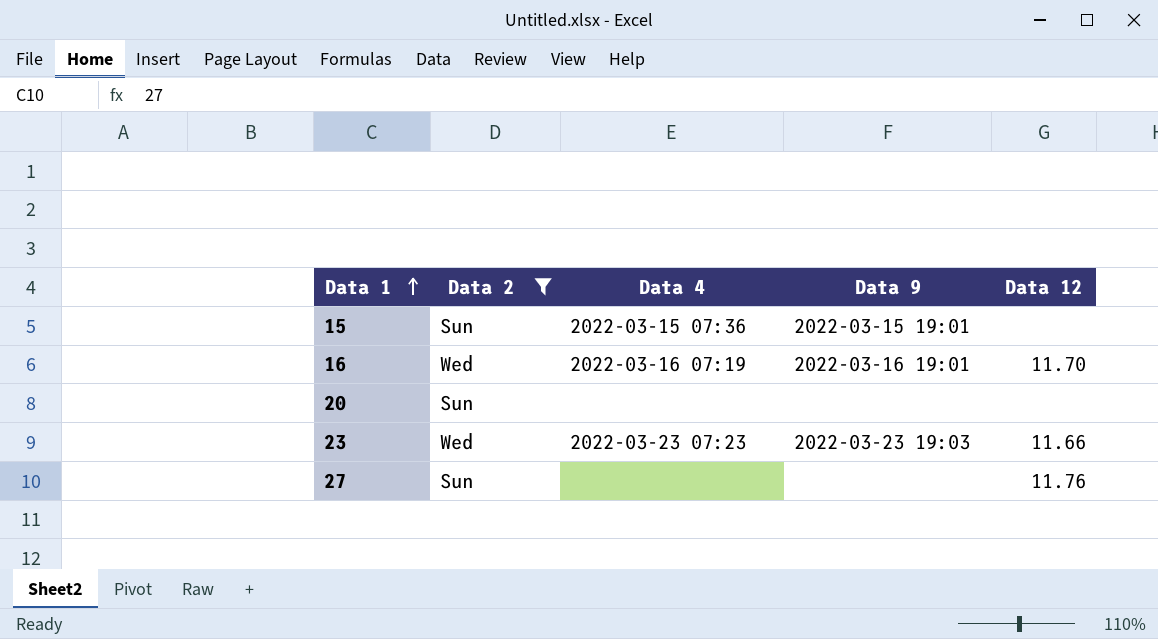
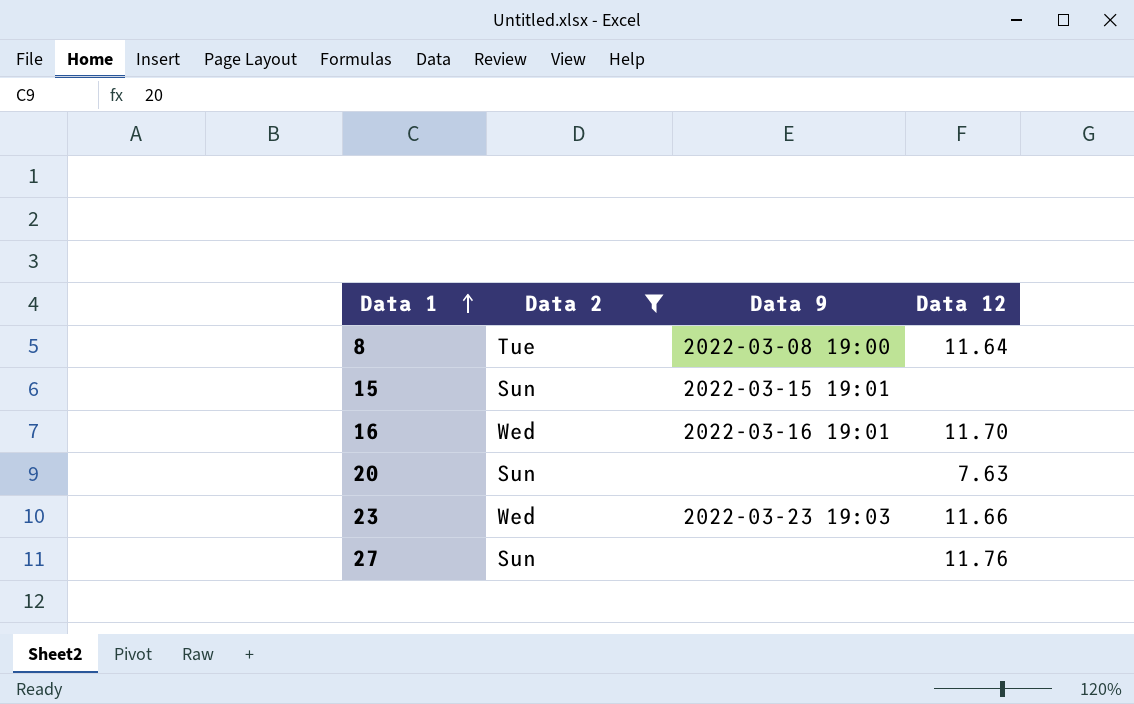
column Data 4 | position: 3 -> none
row 8: none -> Tue | 2022-03-08 19:00 | 11.64
20 | Data 12: none -> 7.63

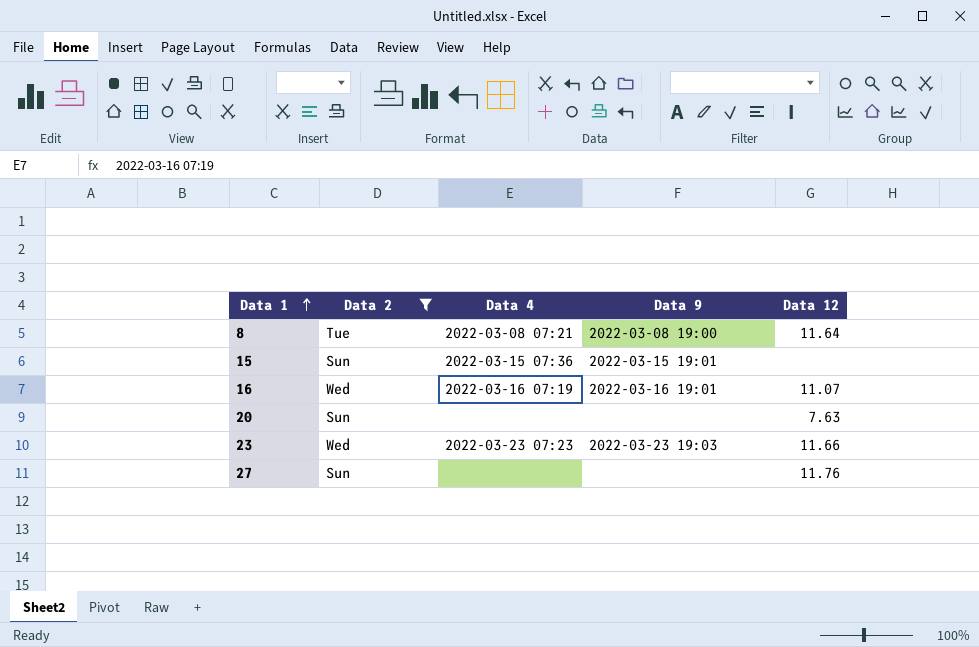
column Data 4 | position: none -> 3
16 | Data 12: 11.70 -> 11.07

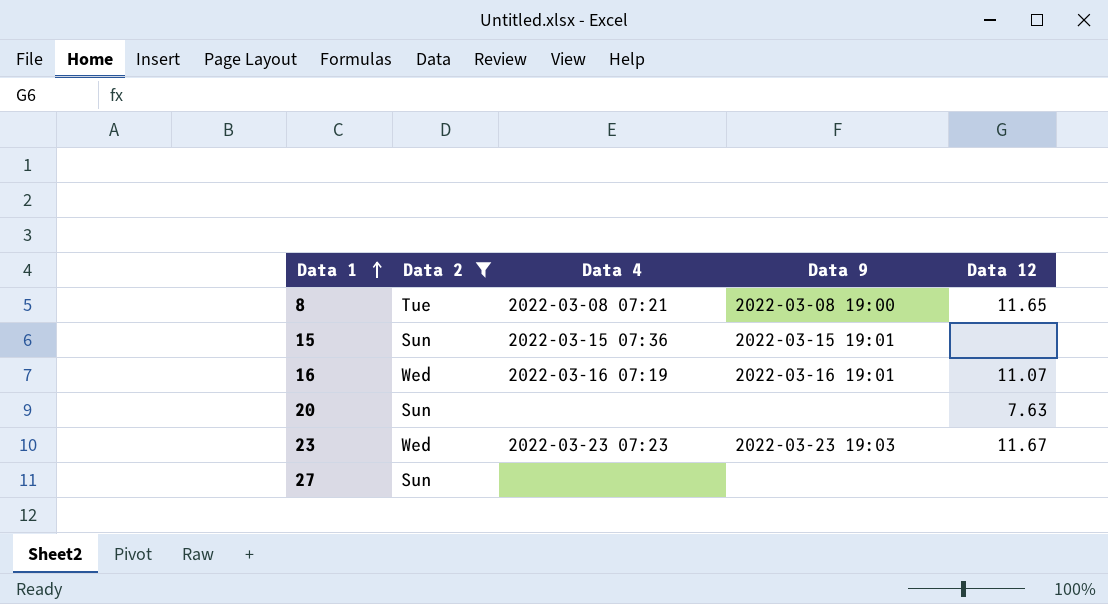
8 | Data 12: 11.64 -> 11.65
23 | Data 12: 11.66 -> 11.67
27 | Data 12: 11.76 -> none

